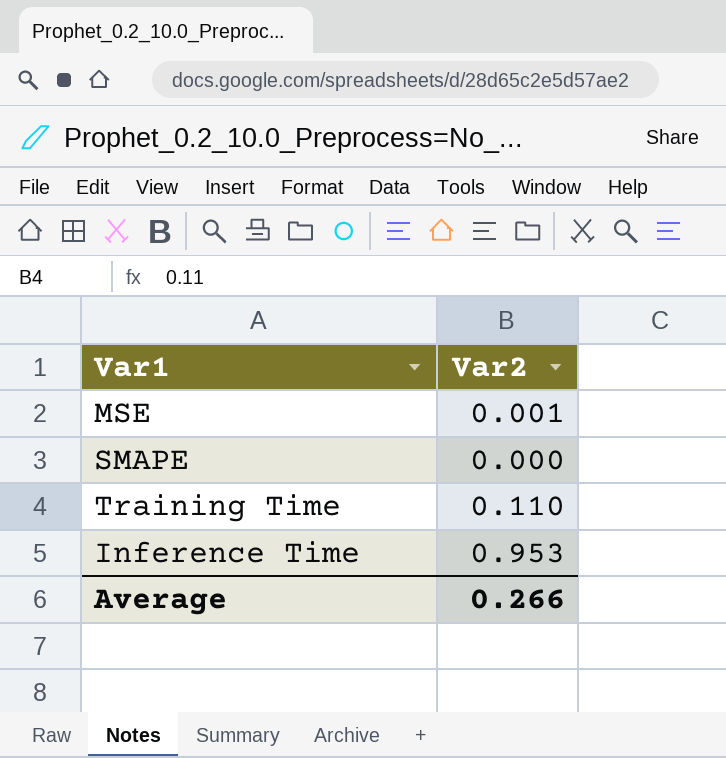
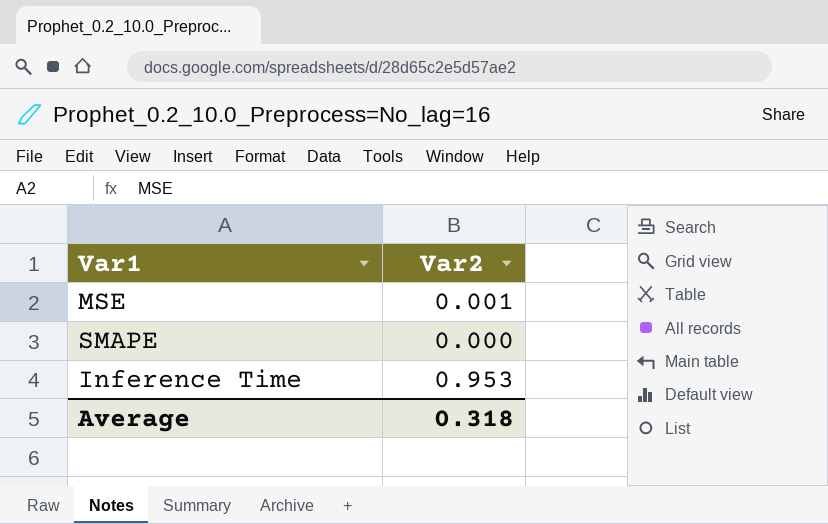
row Training Time: 0.110 -> none
Average | Var2: 0.266 -> 0.318

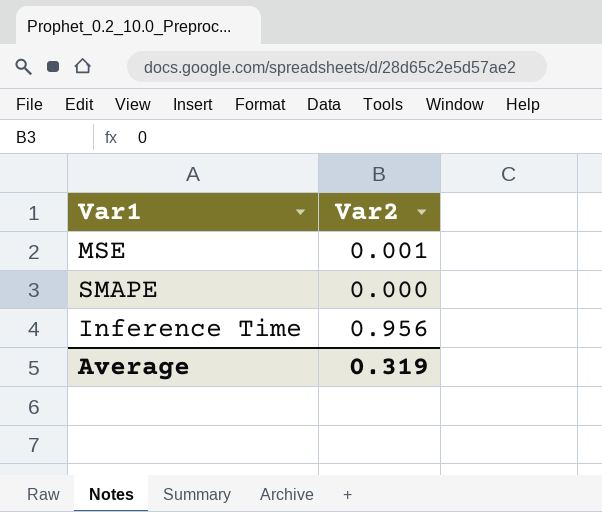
Inference Time | Var2: 0.953 -> 0.956
Average | Var2: 0.318 -> 0.319

